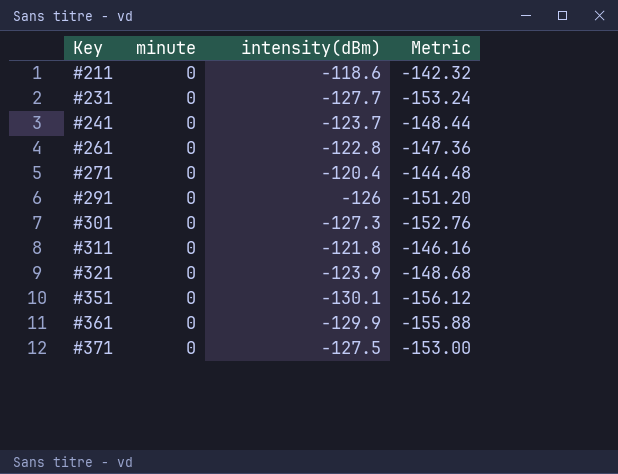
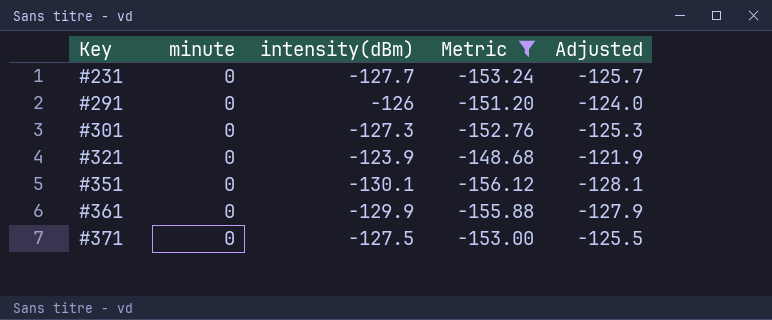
filter: none -> Metric <= -148.68
column Adjusted | formula: none -> [intensity(dBm)] + 2

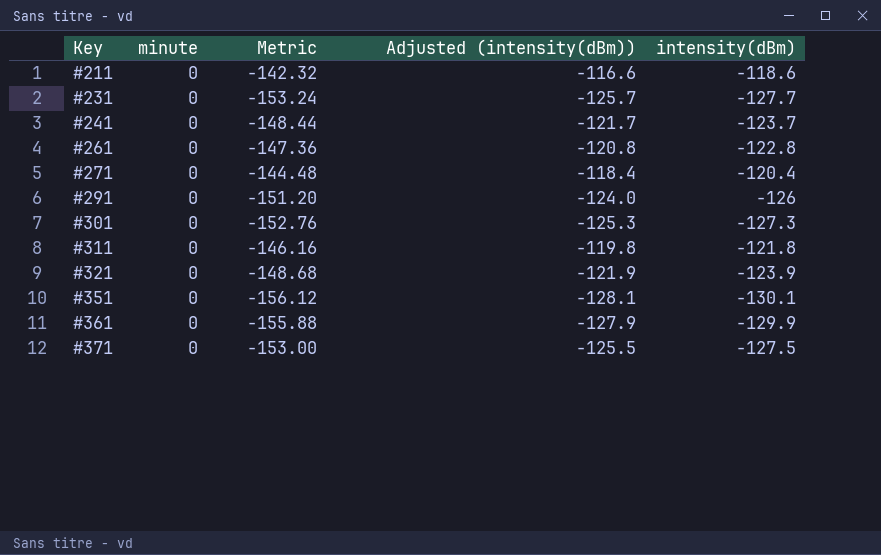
filter: Metric <= -148.68 -> none
column name: Adjusted -> Adjusted (intensity(dBm))
column intensity(dBm) | position: 3 -> 5

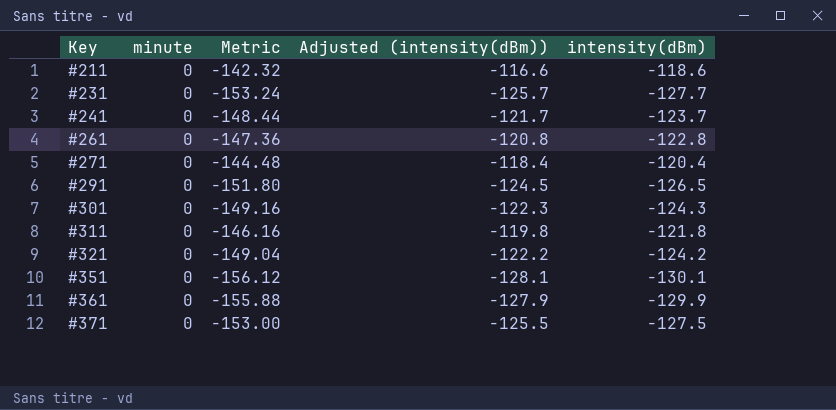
#291 | Metric: -151.20 -> -151.80
#291 | Adjusted (intensity(dBm)): -124.0 -> -124.5
#291 | intensity(dBm): -126 -> -126.5
#301 | Metric: -152.76 -> -149.16
#301 | Adjusted (intensity(dBm)): -125.3 -> -122.3
#301 | intensity(dBm): -127.3 -> -124.3
#321 | Metric: -148.68 -> -149.04
#321 | Adjusted (intensity(dBm)): -121.9 -> -122.2
#321 | intensity(dBm): -123.9 -> -124.2

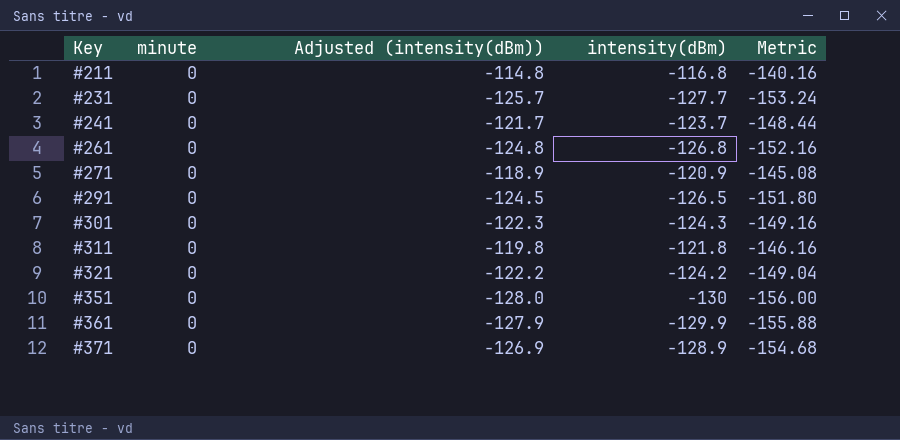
column Metric | position: 3 -> 5
#211 | Adjusted (intensity(dBm)): -116.6 -> -114.8
#211 | intensity(dBm): -118.6 -> -116.8
#211 | Metric: -142.32 -> -140.16
#261 | Adjusted (intensity(dBm)): -120.8 -> -124.8
#261 | intensity(dBm): -122.8 -> -126.8
#261 | Metric: -147.36 -> -152.16
#271 | Adjusted (intensity(dBm)): -118.4 -> -118.9
#271 | intensity(dBm): -120.4 -> -120.9
#271 | Metric: -144.48 -> -145.08
#351 | Adjusted (intensity(dBm)): -128.1 -> -128.0
#351 | intensity(dBm): -130.1 -> -130
#351 | Metric: -156.12 -> -156.00
#371 | Adjusted (intensity(dBm)): -125.5 -> -126.9
#371 | intensity(dBm): -127.5 -> -128.9
#371 | Metric: -153.00 -> -154.68

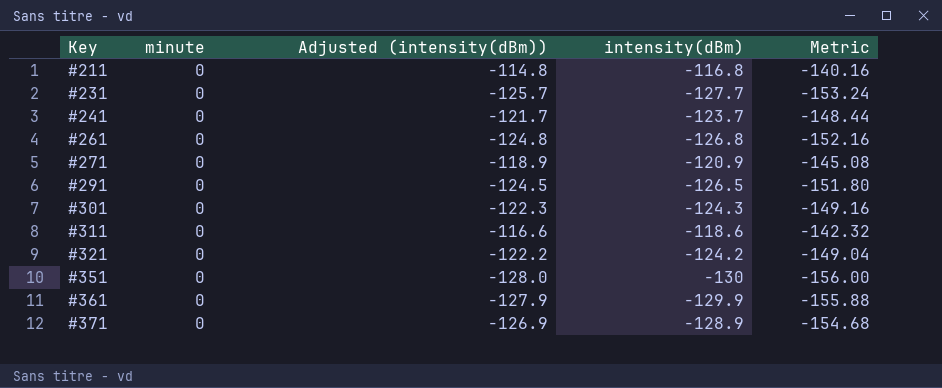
#311 | Adjusted (intensity(dBm)): -119.8 -> -116.6
#311 | intensity(dBm): -121.8 -> -118.6
#311 | Metric: -146.16 -> -142.32

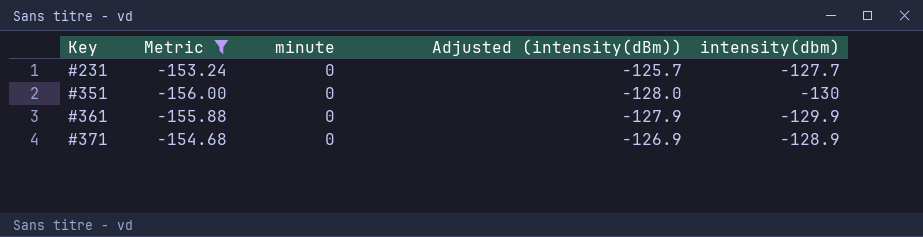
filter: none -> Metric <= -153.24
column Metric | position: 5 -> 2
column name: intensity(dBm) -> intensity(dbm)

